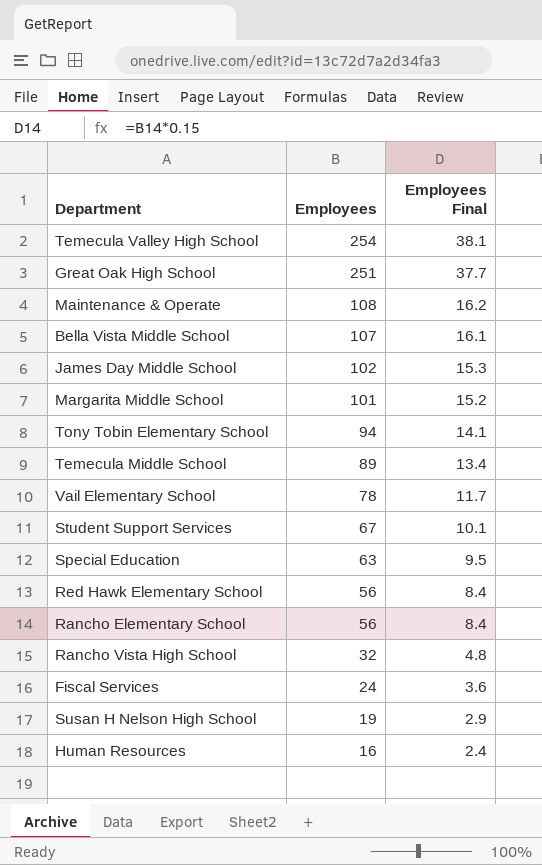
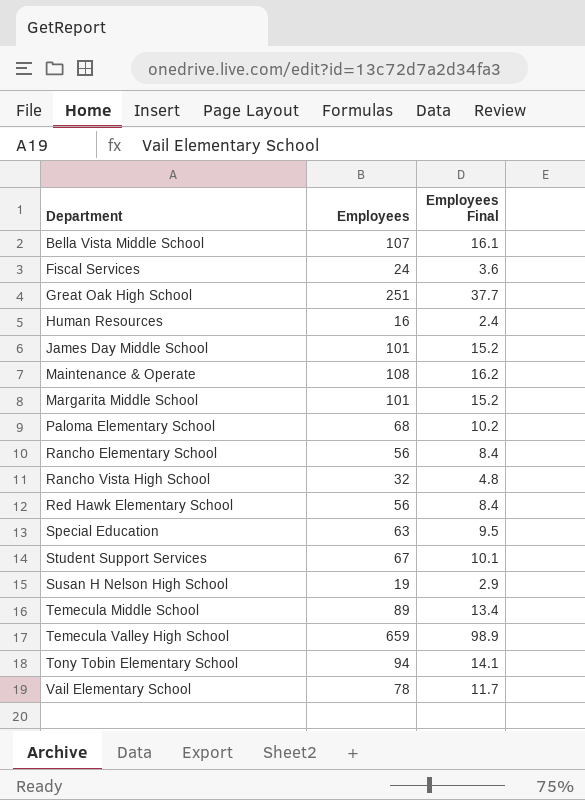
row order: Employees descending -> Department ascending
James Day Middle School | Employees: 102 -> 101
James Day Middle School | Employees Final: 15.3 -> 15.2
row Paloma Elementary School: none -> 68 | 10.2
Temecula Valley High School | Employees: 254 -> 659
Temecula Valley High School | Employees Final: 38.1 -> 98.9

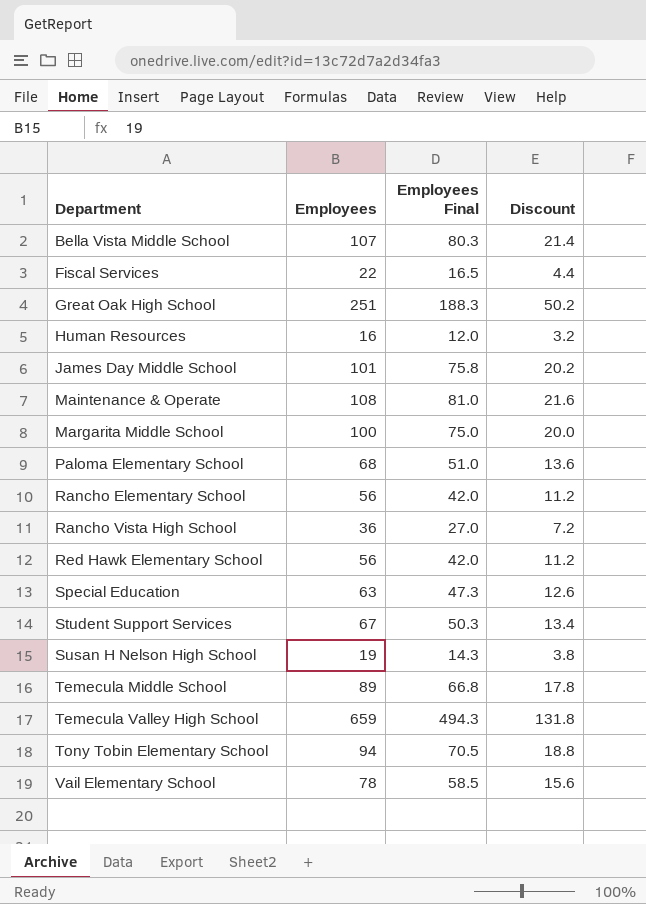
column Employees Final | formula: [Employees] * 0.15 -> [Employees] * 0.75
column Discount | formula: none -> [Employees] * 0.2
Fiscal Services | Employees: 24 -> 22
Margarita Middle School | Employees: 101 -> 100
Rancho Vista High School | Employees: 32 -> 36

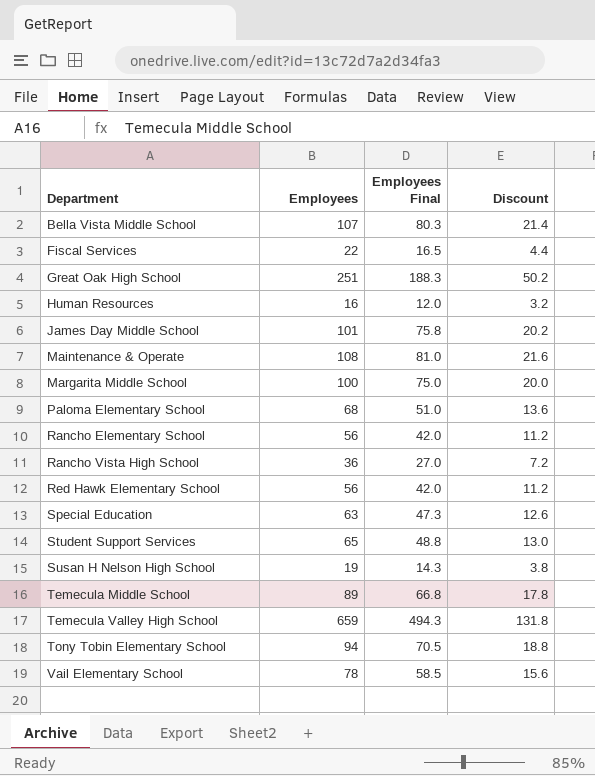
Student Support Services | Employees: 67 -> 65
Student Support Services | Employees Final: 50.3 -> 48.8
Student Support Services | Discount: 13.4 -> 13.0

